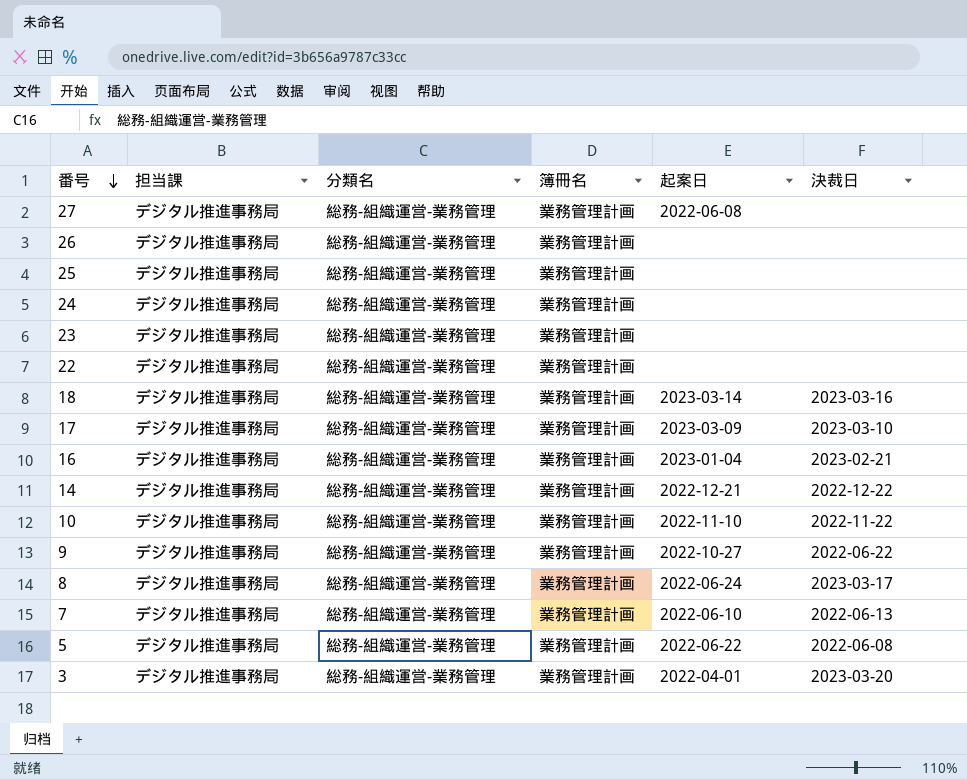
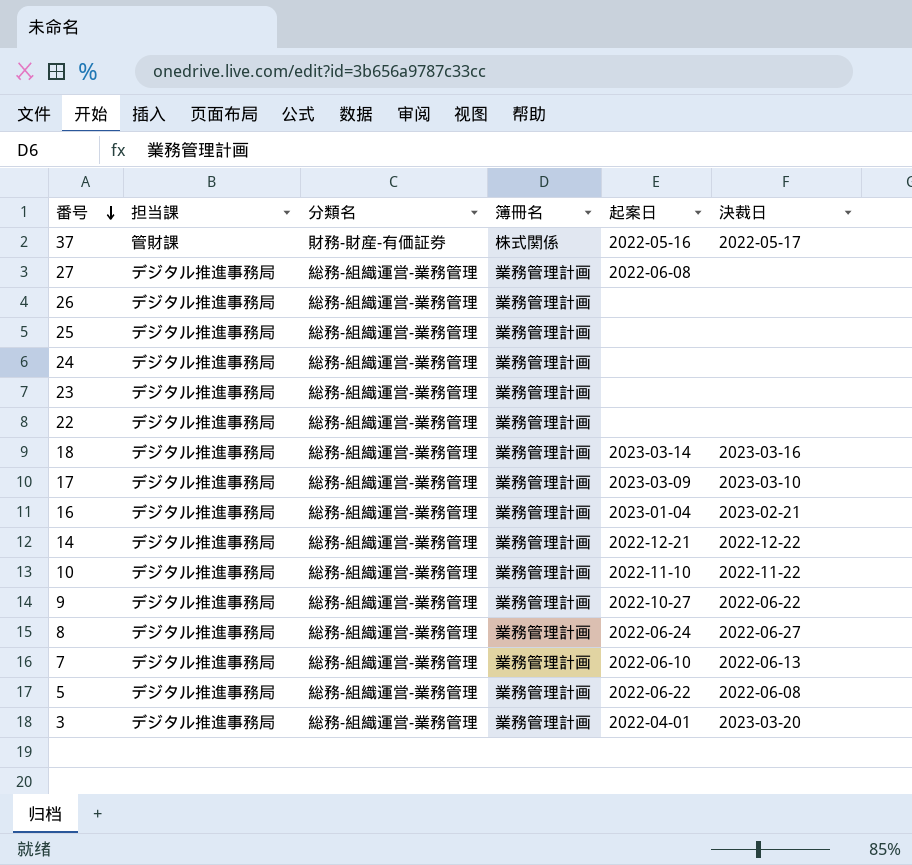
row 37: none -> 管財課 | 財務-財産-有価証券 | 株式関係 | 2022-05-16 | 2022-05-17
8 | 決裁日: 2023-03-17 -> 2022-06-27

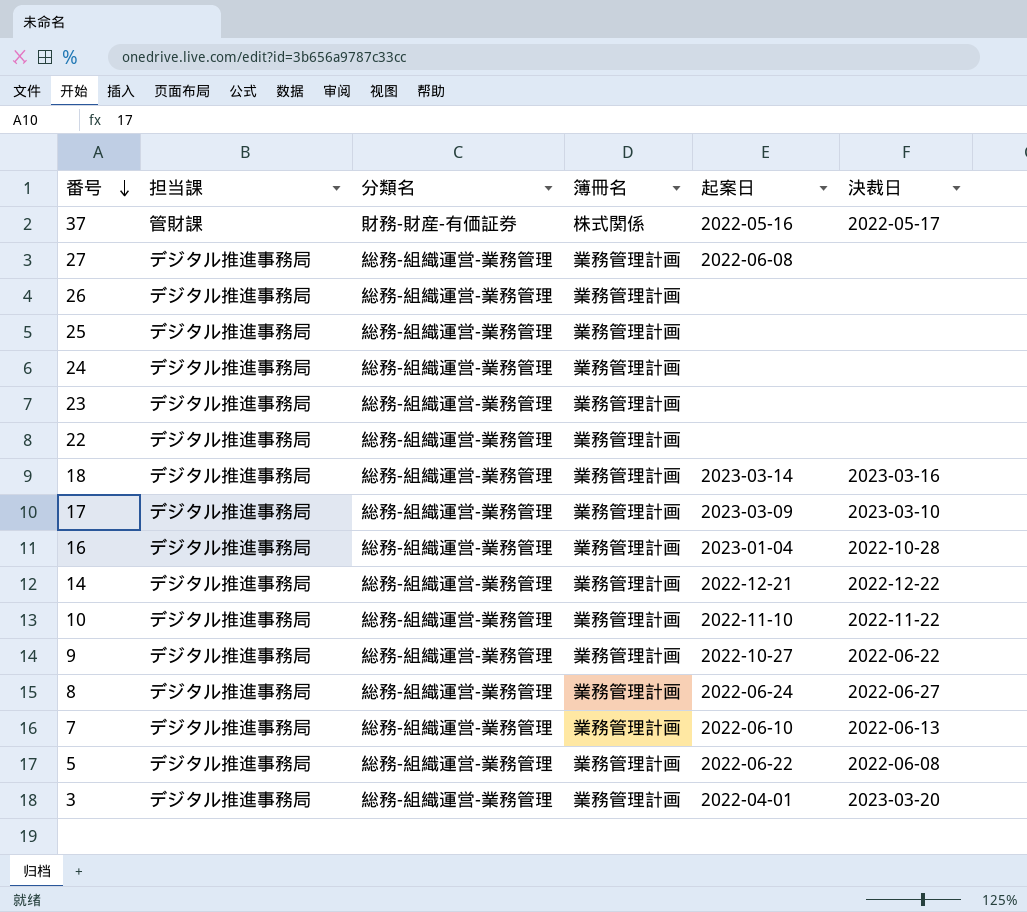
16 | 決裁日: 2023-02-21 -> 2022-10-28

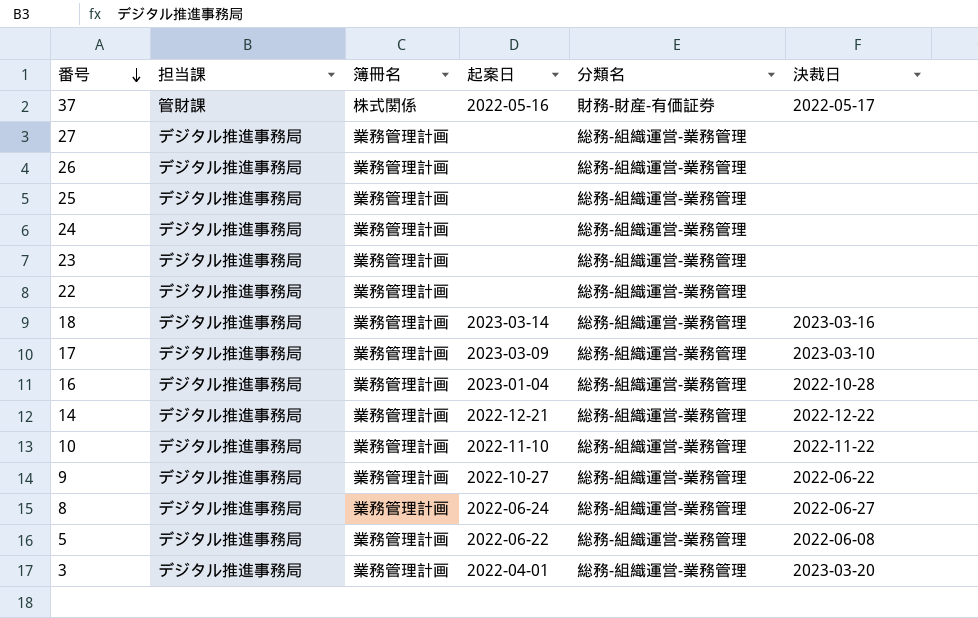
column 分類名 | position: 3 -> 5
row 7: デジタル推進事務局 | 総務-組織運営-業務管理 | 業務管理計画 | 2022-06-10 | 2022-06-13 -> none
27 | 起案日: 2022-06-08 -> none

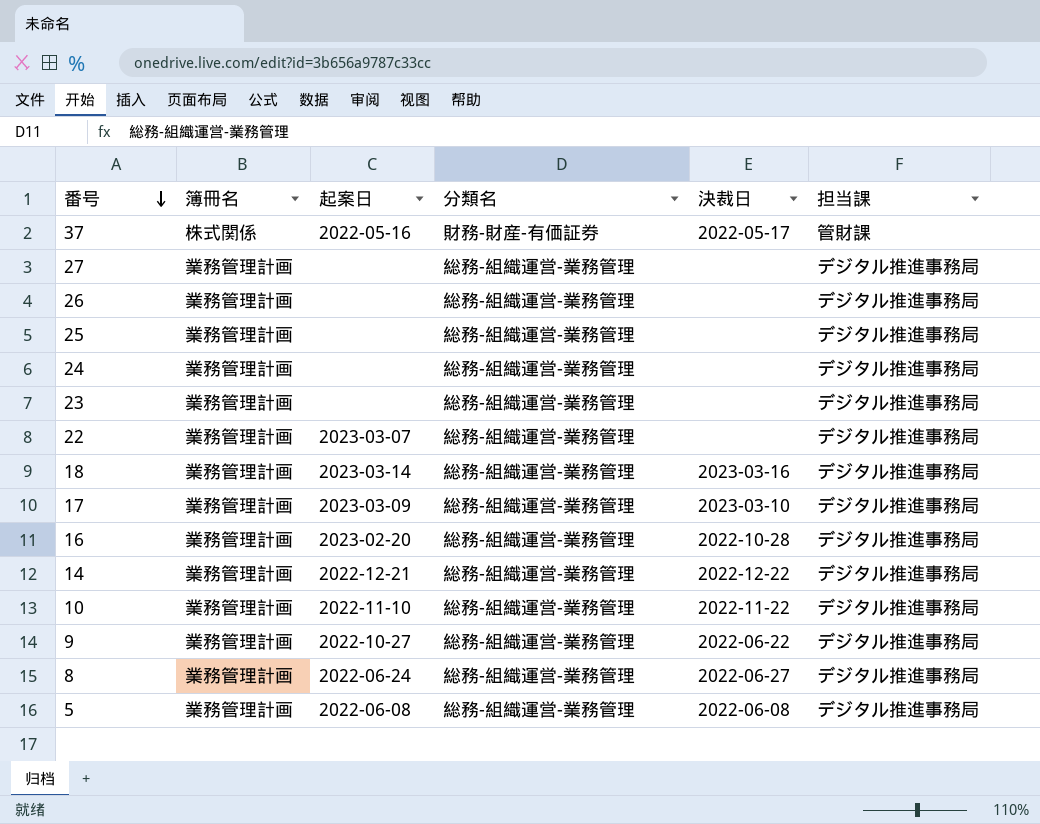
column 担当課 | position: 2 -> 6
row 3: デジタル推進事務局 | 業務管理計画 | 2022-04-01 | 総務-組織運営-業務管理 | 2023-03-20 -> none
22 | 起案日: none -> 2023-03-07
16 | 起案日: 2023-01-04 -> 2023-02-20
5 | 起案日: 2022-06-22 -> 2022-06-08

